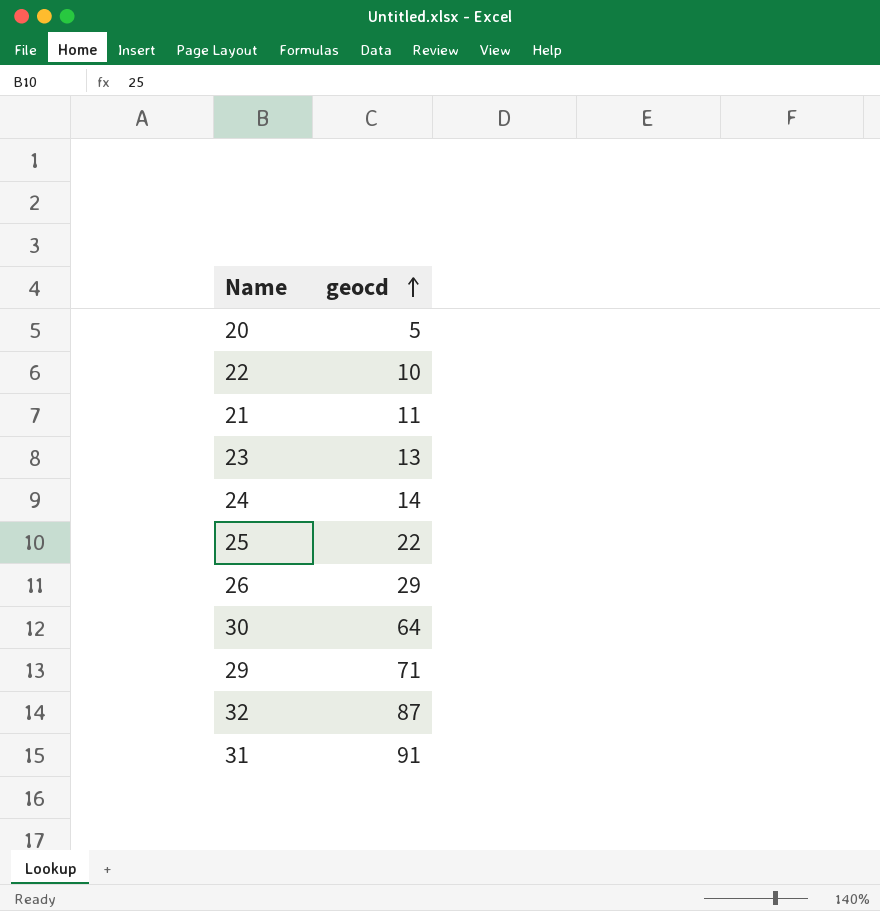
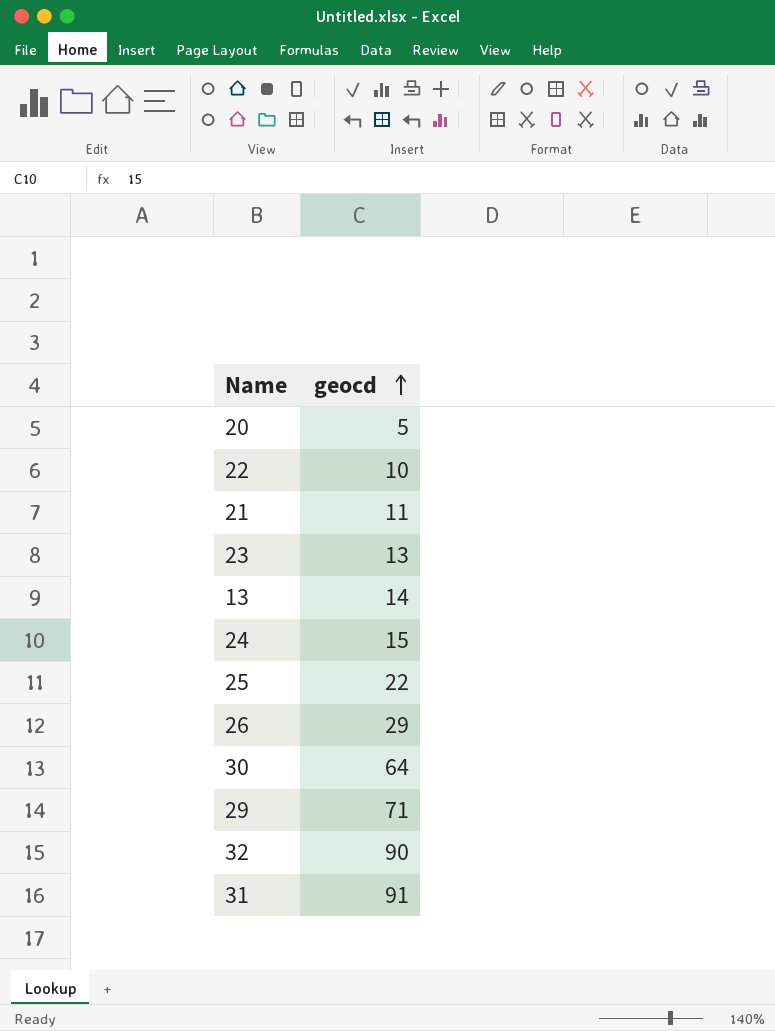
row 13: none -> 14
24 | geocd: 14 -> 15
32 | geocd: 87 -> 90

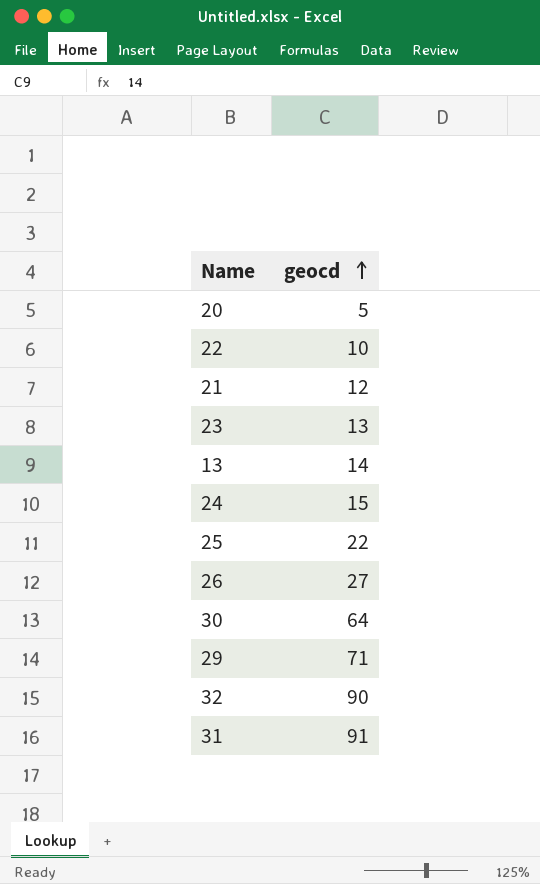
21 | geocd: 11 -> 12
26 | geocd: 29 -> 27

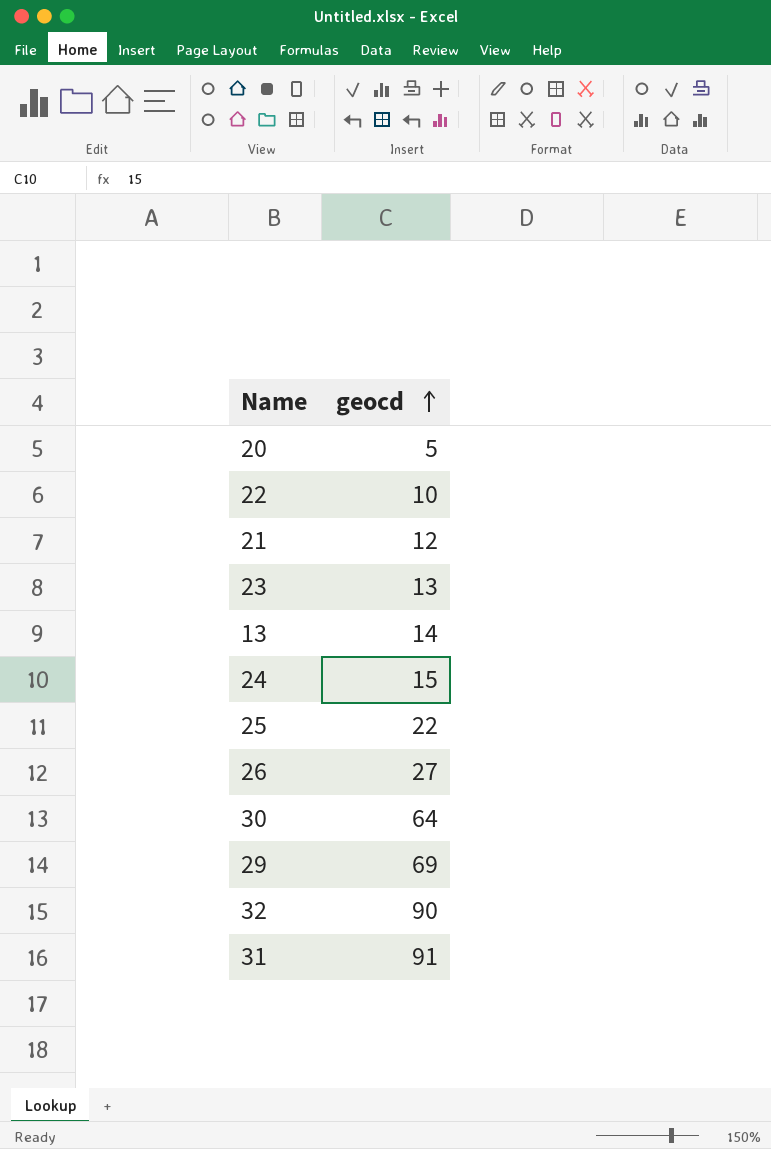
29 | geocd: 71 -> 69

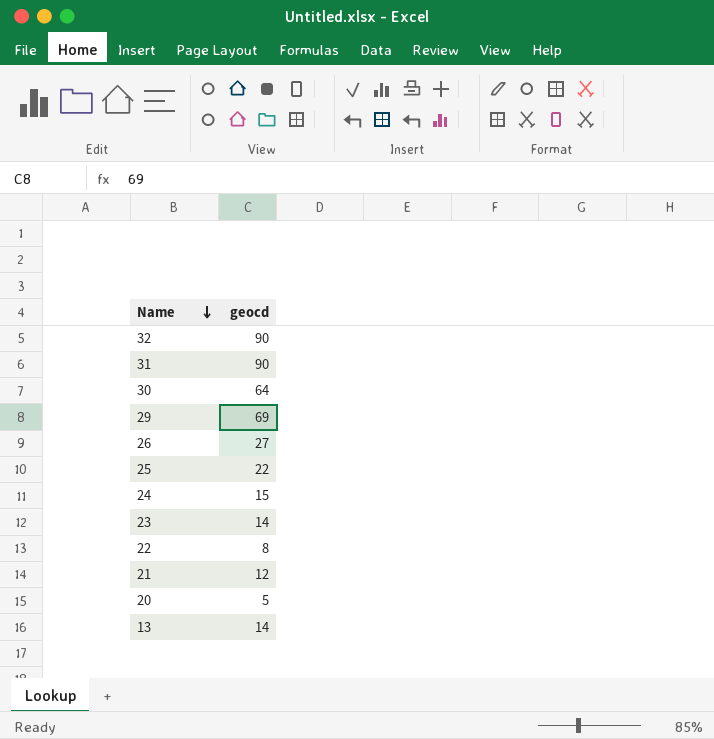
row order: geocd ascending -> Name descending
31 | geocd: 91 -> 90
23 | geocd: 13 -> 14
22 | geocd: 10 -> 8

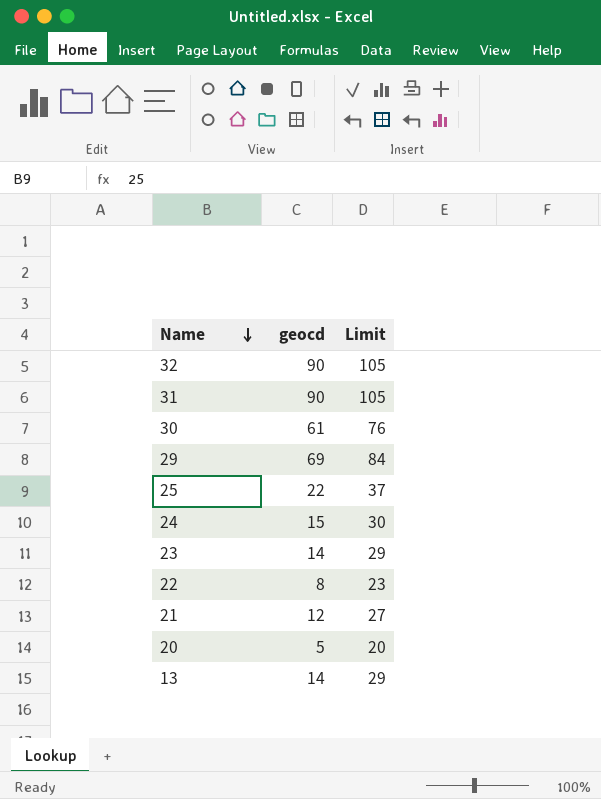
column Limit | formula: none -> [geocd] + 15
row 26: 27 -> none
30 | geocd: 64 -> 61

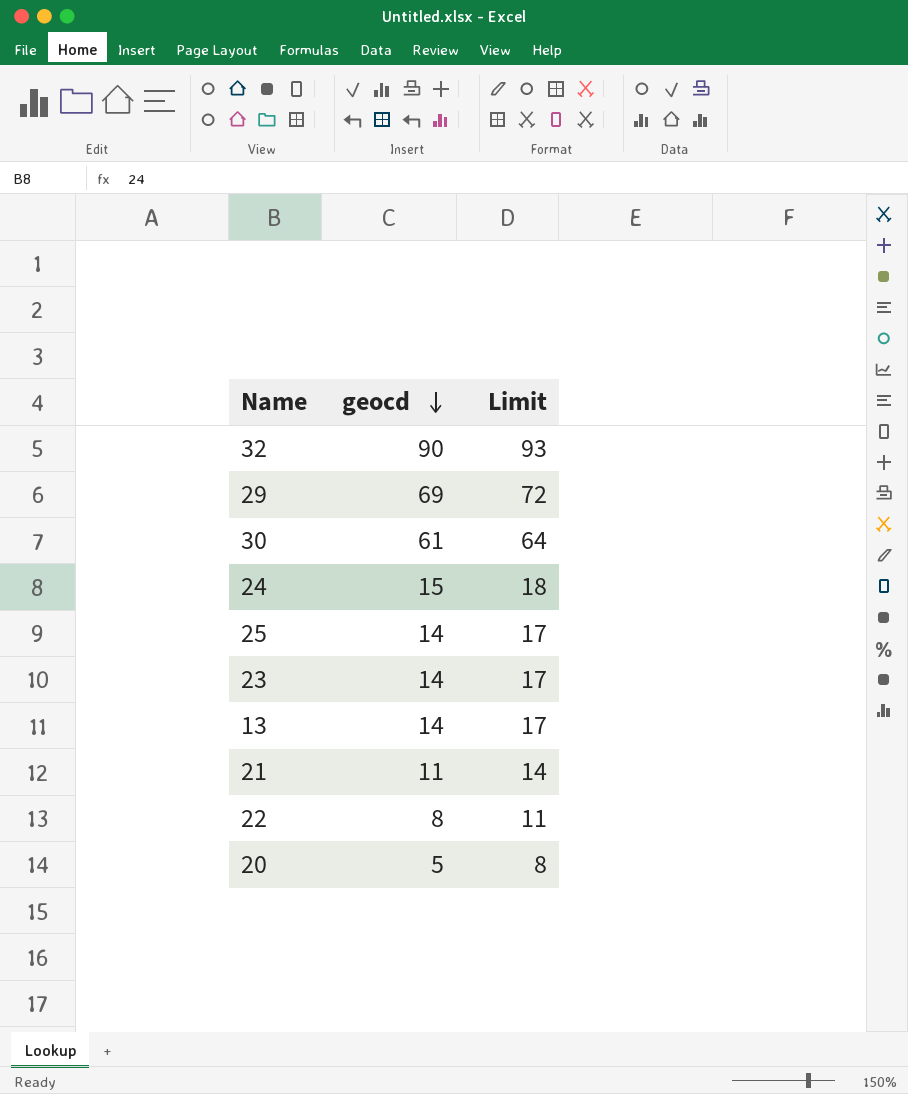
row order: Name descending -> geocd descending
column Limit | formula: [geocd] + 15 -> [geocd] + 3
row 31: 90 | 105 -> none
25 | geocd: 22 -> 14
21 | geocd: 12 -> 11

